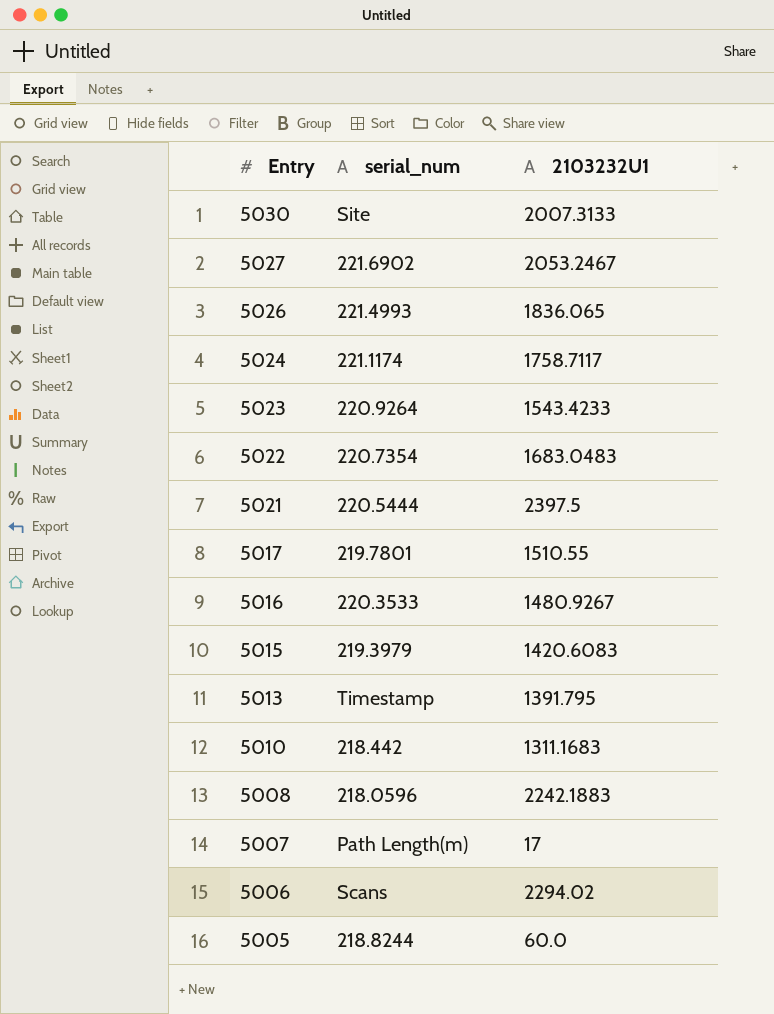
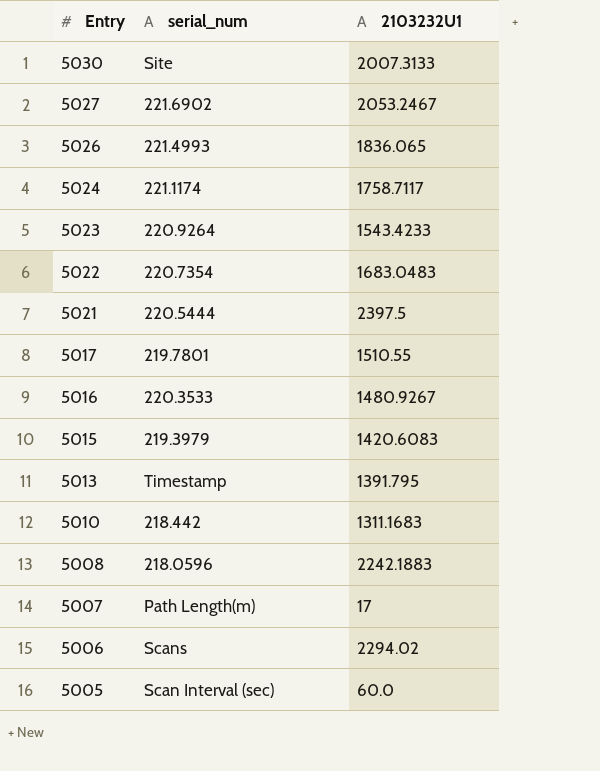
5005 | serial_num: 218.8244 -> Scan Interval (sec)

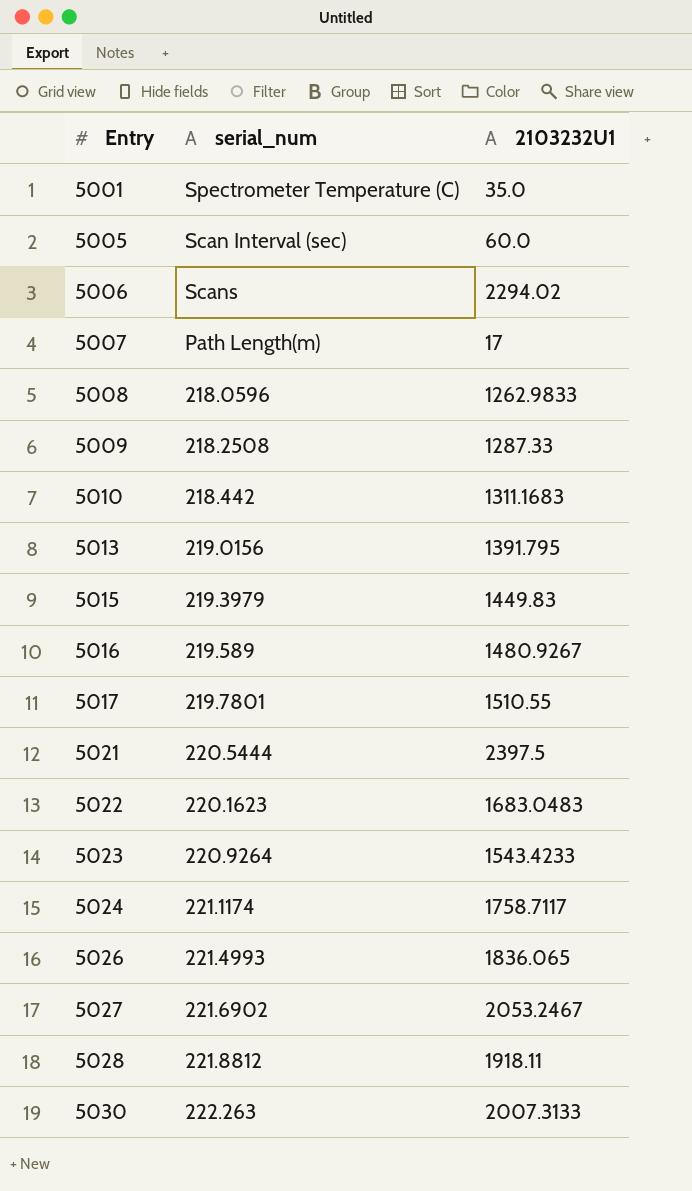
row order: Entry descending -> Entry ascending
row 5001: none -> Spectrometer Temperature (C) | 35.0
5008 | 2103232U1: 2242.1883 -> 1262.9833
row 5009: none -> 218.2508 | 1287.33
5013 | serial_num: Timestamp -> 219.0156
5015 | 2103232U1: 1420.6083 -> 1449.83
5016 | serial_num: 220.3533 -> 219.589
5022 | serial_num: 220.7354 -> 220.1623
row 5028: none -> 221.8812 | 1918.11
5030 | serial_num: Site -> 222.263

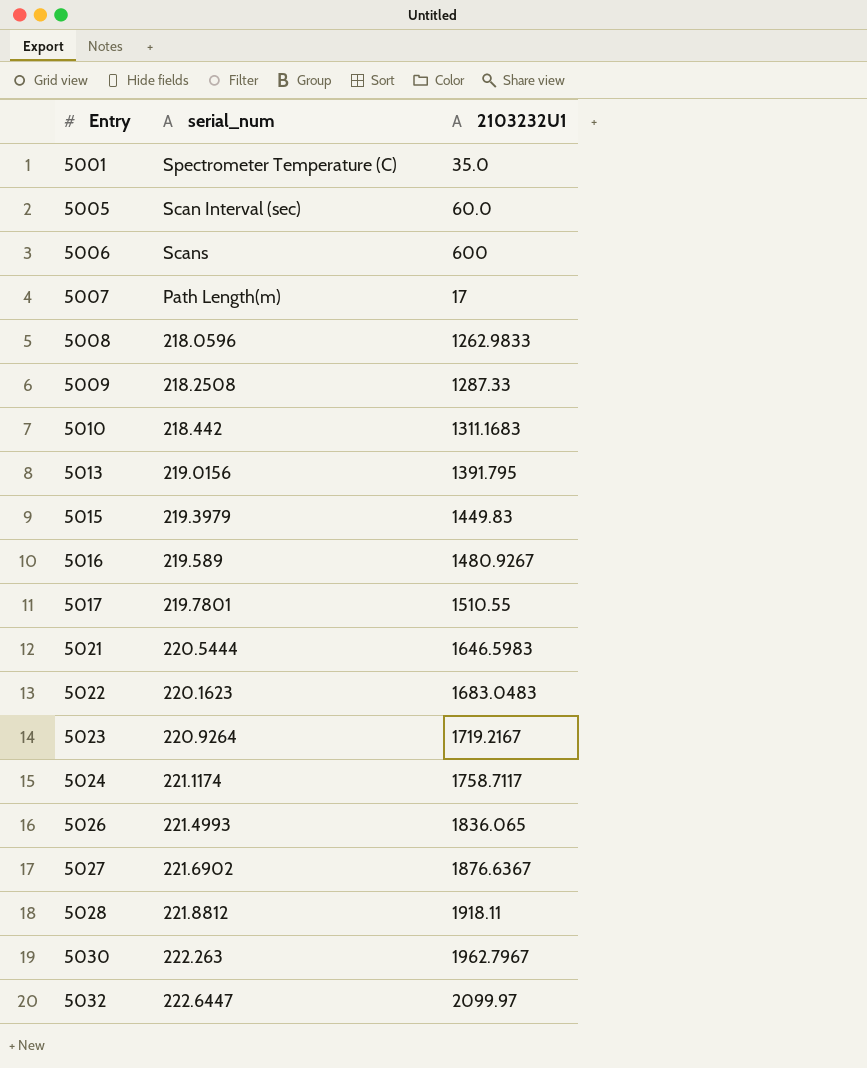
5006 | 2103232U1: 2294.02 -> 600
5021 | 2103232U1: 2397.5 -> 1646.5983
5023 | 2103232U1: 1543.4233 -> 1719.2167
5027 | 2103232U1: 2053.2467 -> 1876.6367
5030 | 2103232U1: 2007.3133 -> 1962.7967
row 5032: none -> 222.6447 | 2099.97

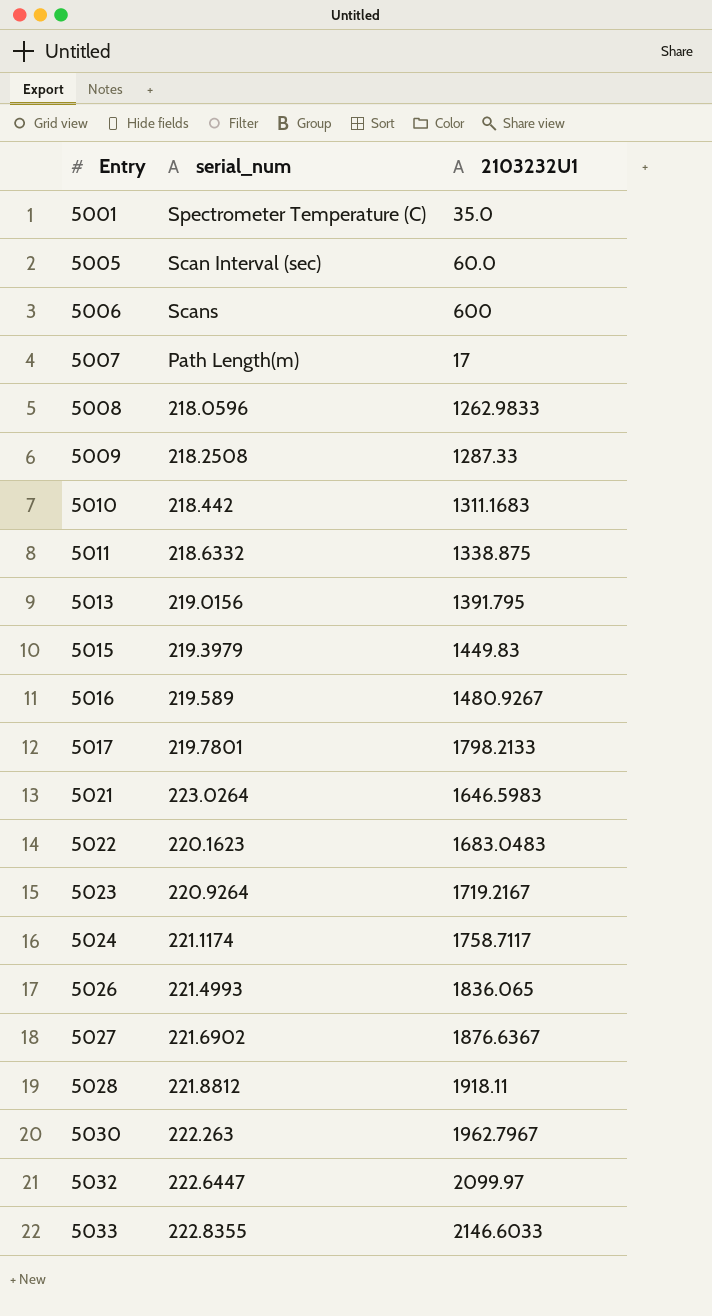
row 5011: none -> 218.6332 | 1338.875
5017 | 2103232U1: 1510.55 -> 1798.2133
5021 | serial_num: 220.5444 -> 223.0264
row 5033: none -> 222.8355 | 2146.6033

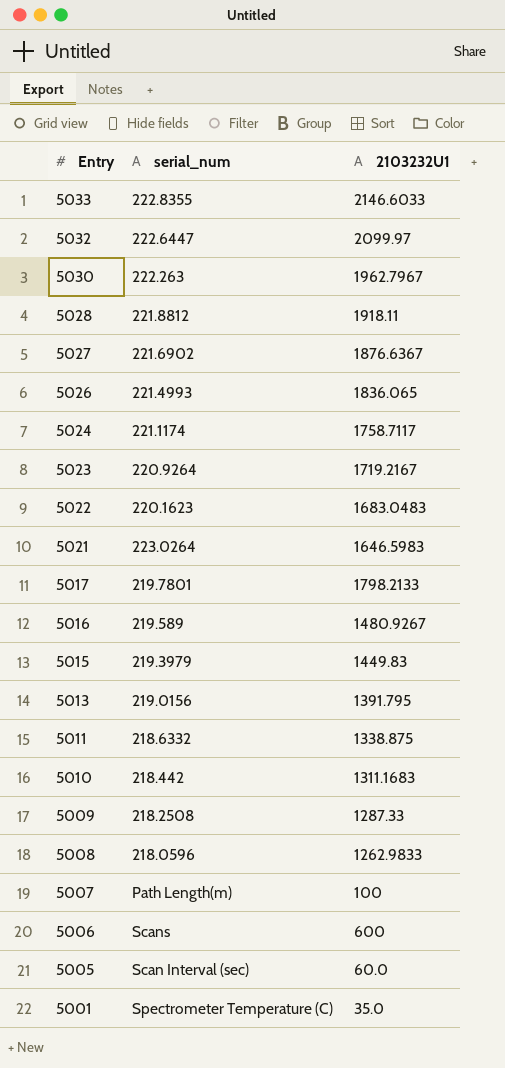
row order: Entry ascending -> Entry descending
5007 | 2103232U1: 17 -> 100

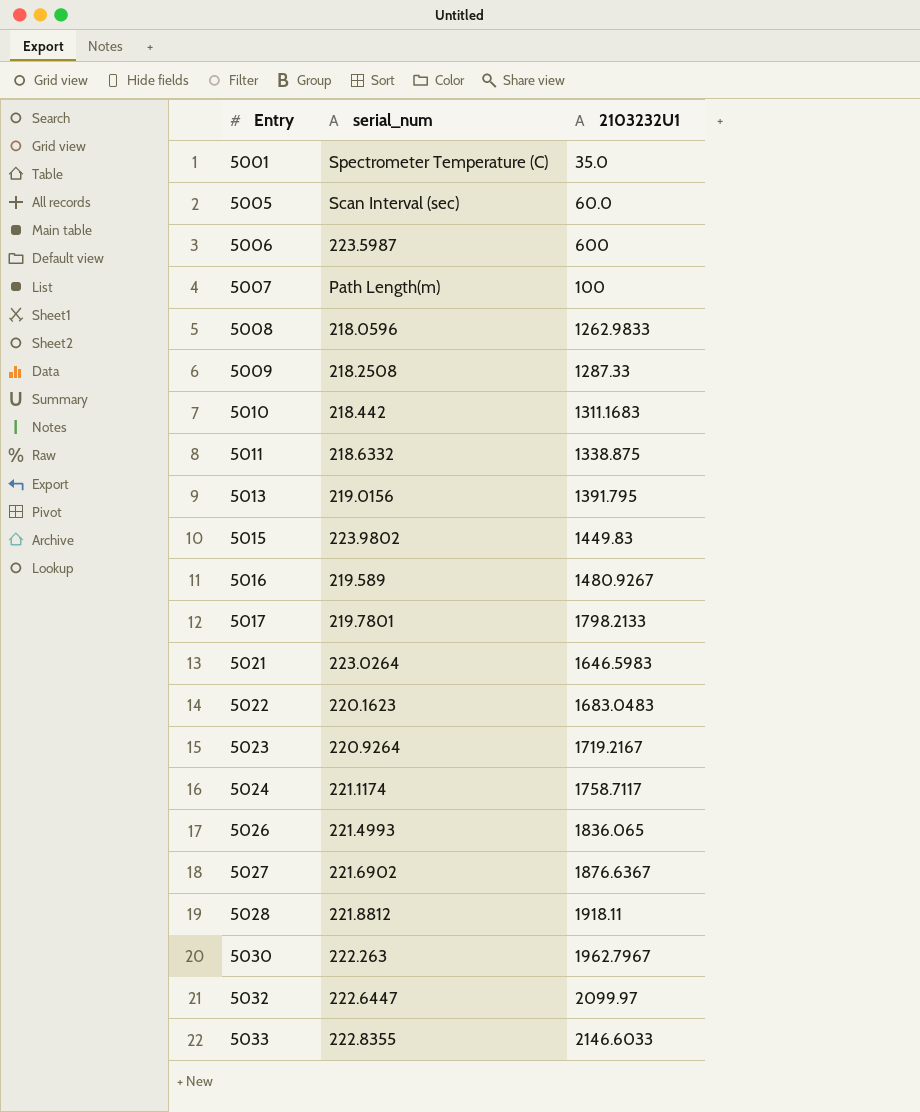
row order: Entry descending -> Entry ascending
5006 | serial_num: Scans -> 223.5987
5015 | serial_num: 219.3979 -> 223.9802

